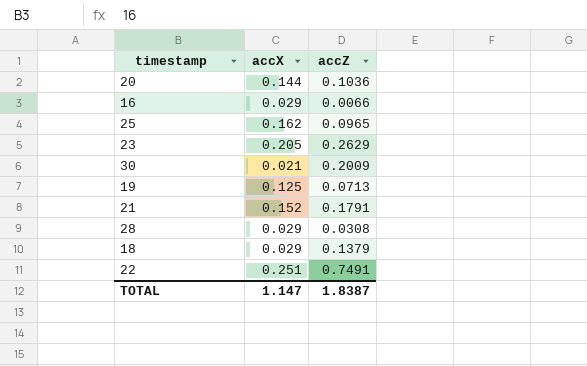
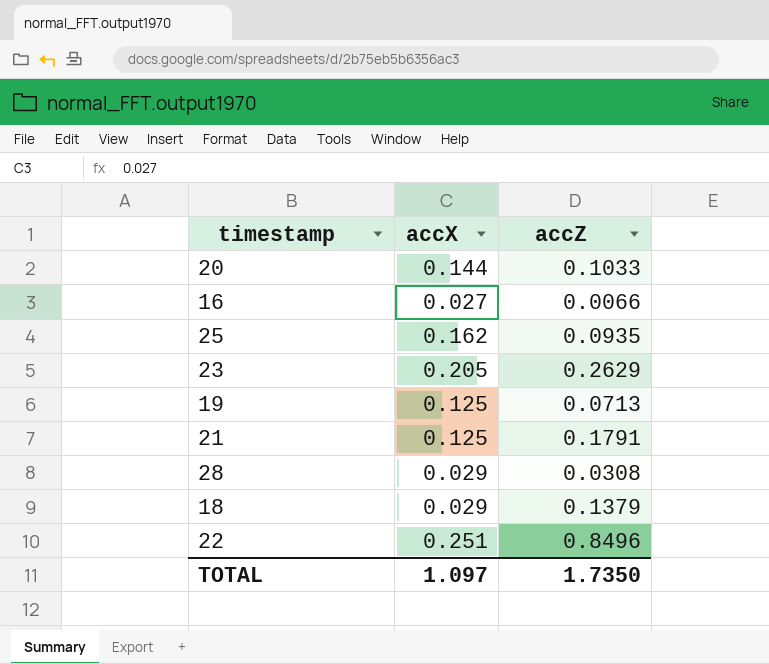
row 30: 0.021 | 0.2009 -> none
20 | accZ: 0.1036 -> 0.1033
16 | accX: 0.029 -> 0.027
25 | accZ: 0.0965 -> 0.0935
21 | accX: 0.152 -> 0.125
22 | accZ: 0.7491 -> 0.8496
TOTAL | accX: 1.147 -> 1.097
TOTAL | accZ: 1.8387 -> 1.7350

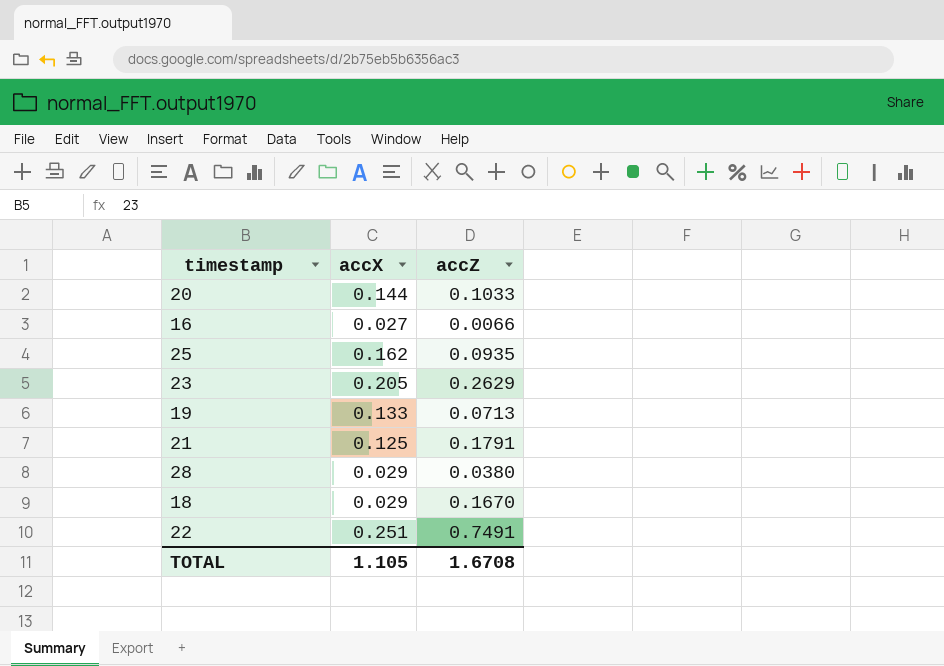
19 | accX: 0.125 -> 0.133
28 | accZ: 0.0308 -> 0.0380
18 | accZ: 0.1379 -> 0.1670
22 | accZ: 0.8496 -> 0.7491
TOTAL | accX: 1.097 -> 1.105
TOTAL | accZ: 1.7350 -> 1.6708

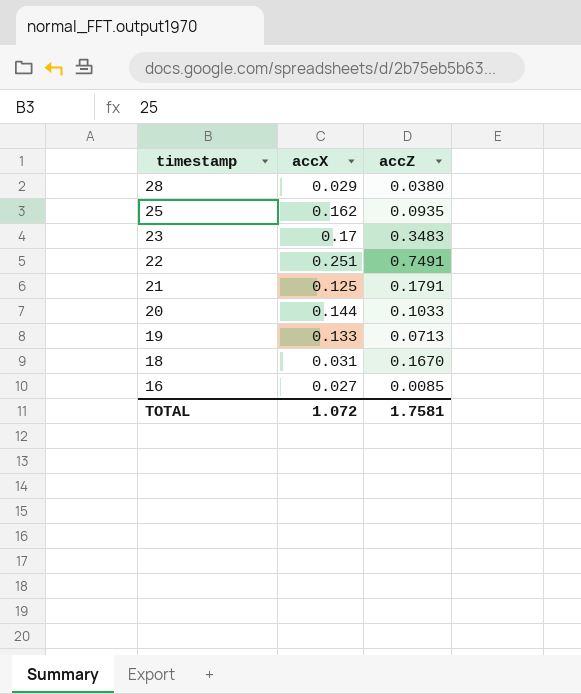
row order: none -> timestamp descending
23 | accX: 0.205 -> 0.17
23 | accZ: 0.2629 -> 0.3483
18 | accX: 0.029 -> 0.031
16 | accZ: 0.0066 -> 0.0085
TOTAL | accX: 1.105 -> 1.072
TOTAL | accZ: 1.6708 -> 1.7581

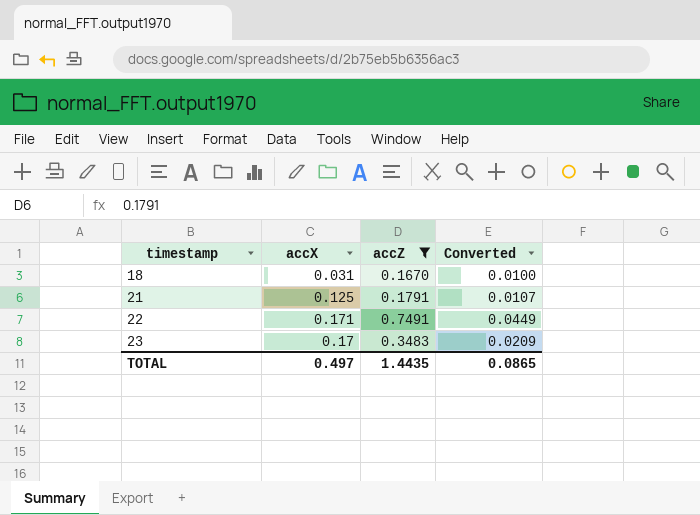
filter: none -> accZ >= 0.1670
row order: timestamp descending -> timestamp ascending
column Converted | formula: none -> [accZ] * 0.06
22 | accX: 0.251 -> 0.171
TOTAL | accX: 1.072 -> 0.497
TOTAL | accZ: 1.7581 -> 1.4435

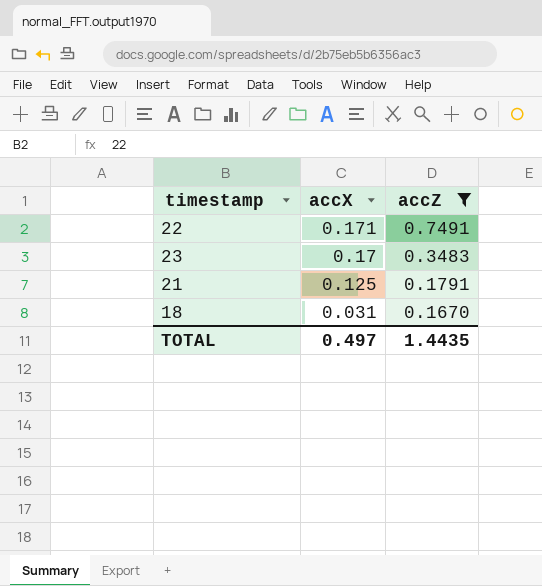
row order: timestamp ascending -> accX descending
column Converted | formula: [accZ] * 0.06 -> none

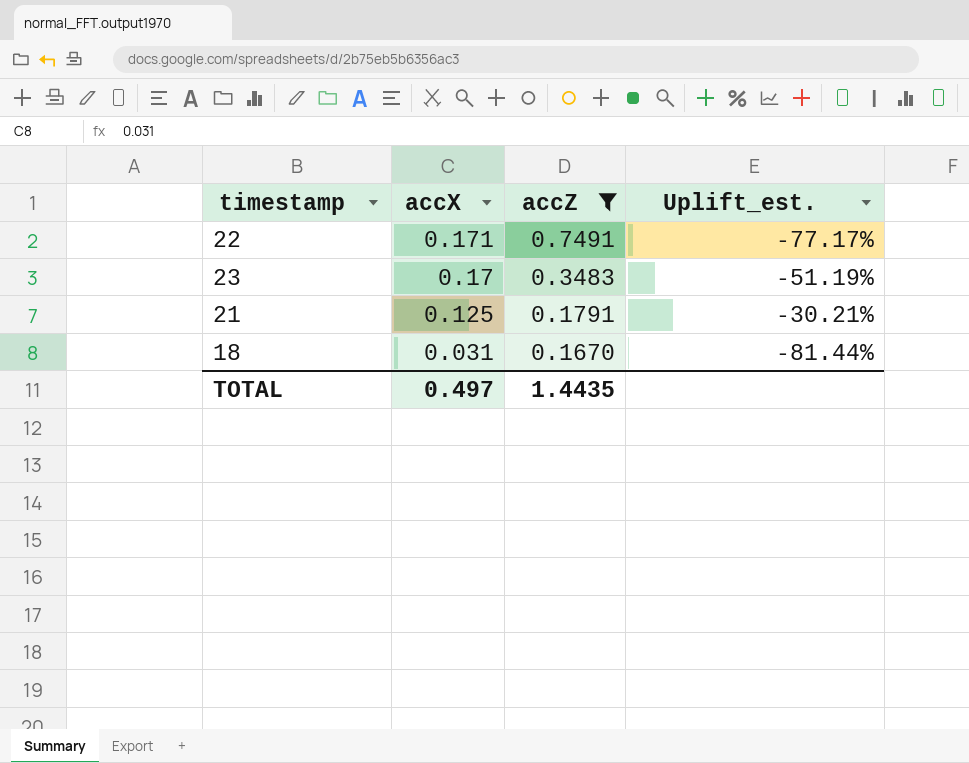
column Uplift_est. | formula: none -> ([accX] - [accZ]) / [accZ]

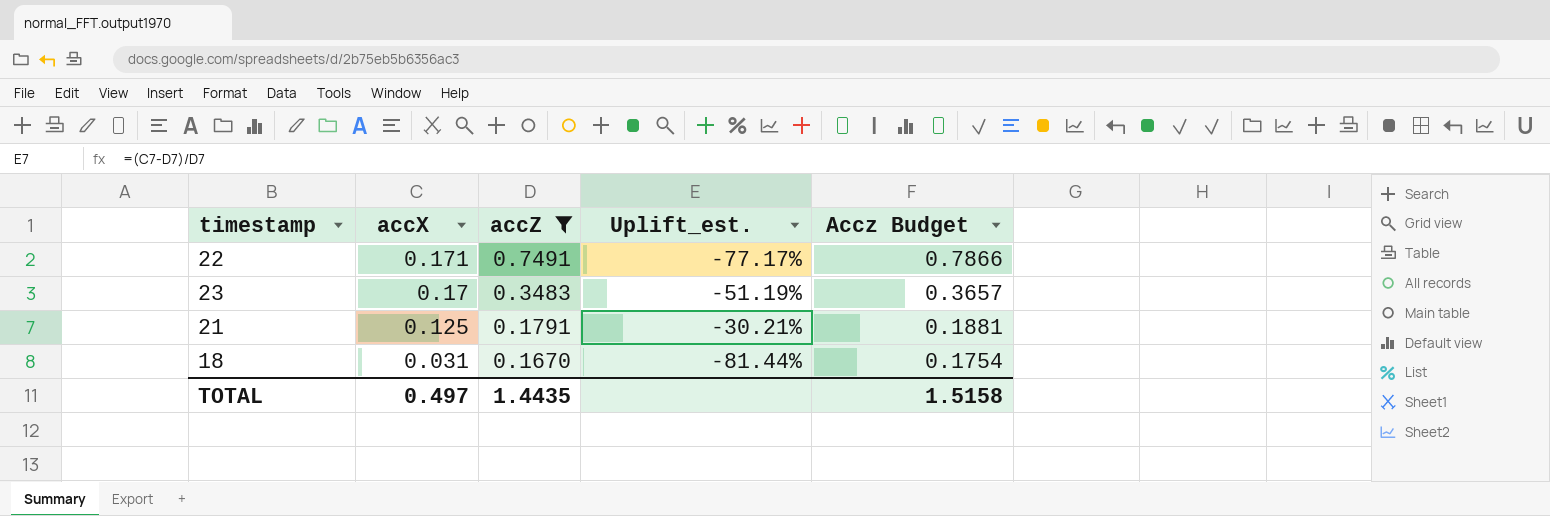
column Accz Budget | formula: none -> [accZ] * 1.05

